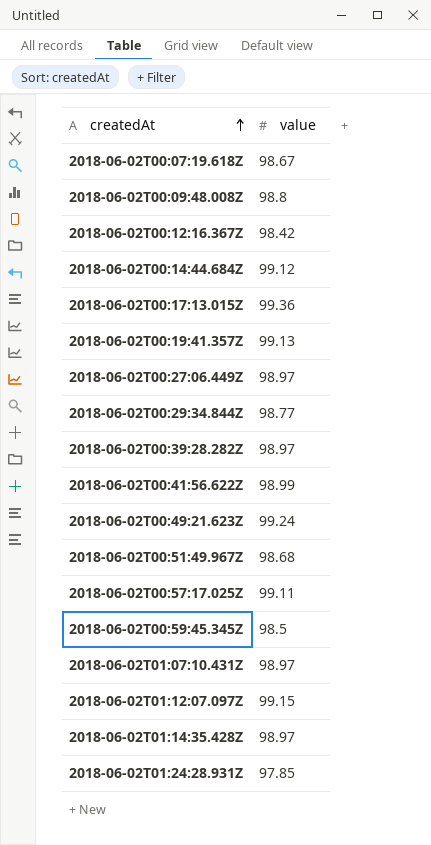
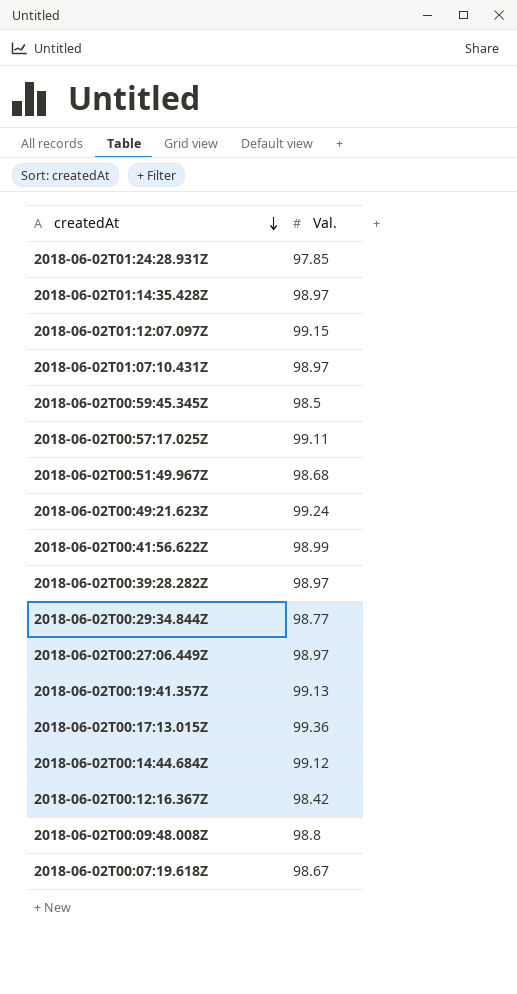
row order: createdAt ascending -> createdAt descending
column name: value -> Val.

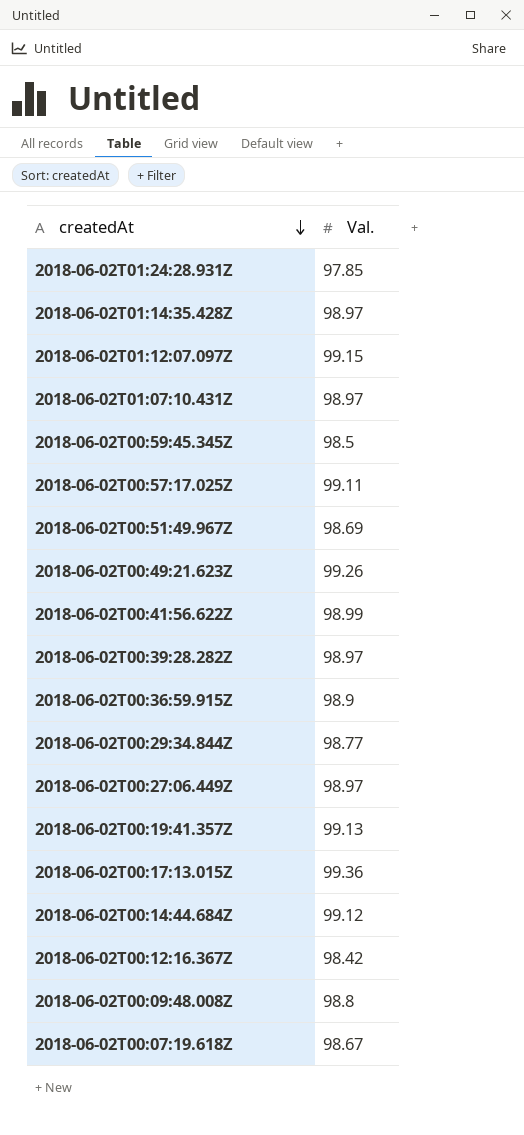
2018-06-02T00:51:49.967Z | Val.: 98.68 -> 98.69
2018-06-02T00:49:21.623Z | Val.: 99.24 -> 99.26
row 2018-06-02T00:36:59.915Z: none -> 98.9

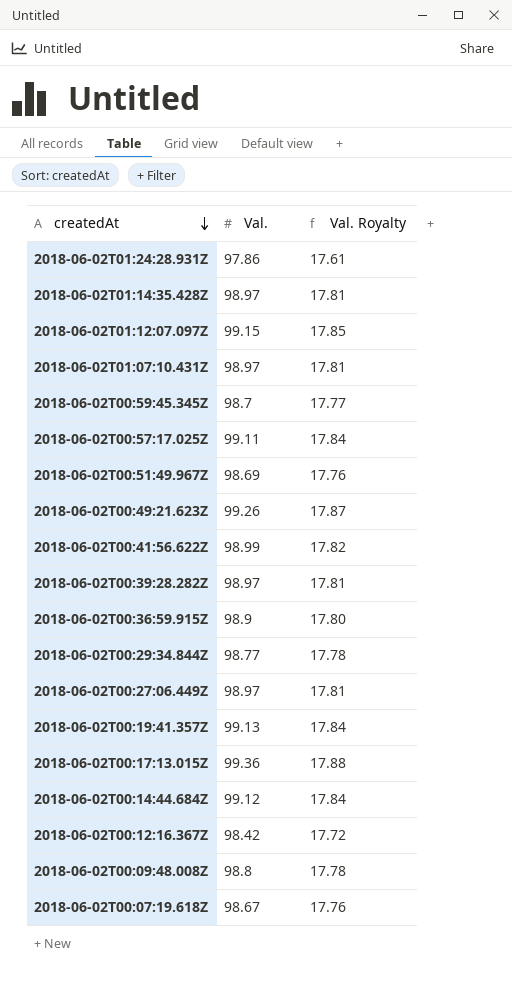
column Val. Royalty | formula: none -> [Val.] * 0.18
2018-06-02T01:24:28.931Z | Val.: 97.85 -> 97.86
2018-06-02T00:59:45.345Z | Val.: 98.5 -> 98.7

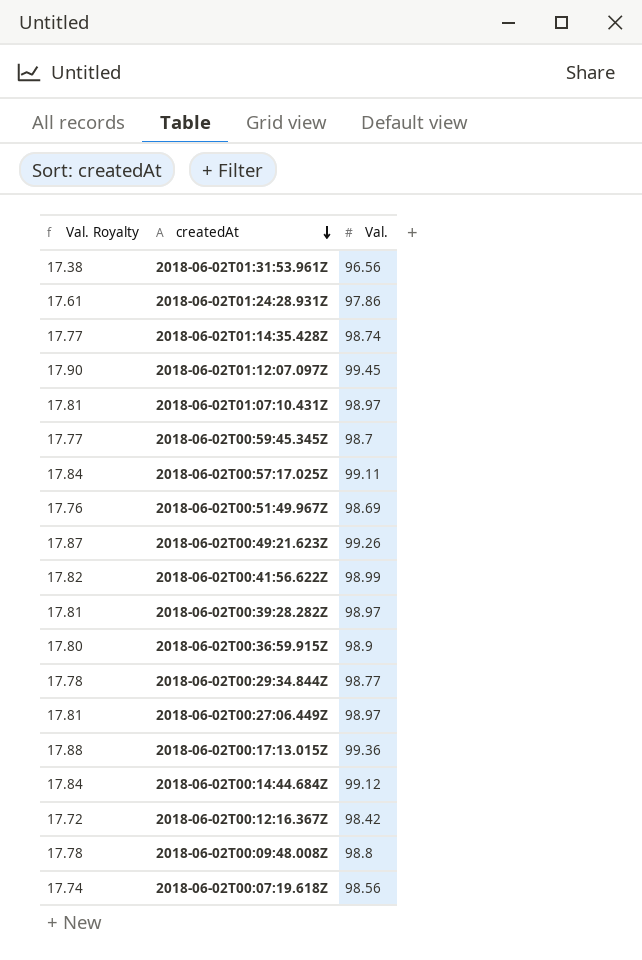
column Val. Royalty | position: 3 -> 1
row 2018-06-02T00:19:41.357Z: 99.13 | 17.84 -> none
row 2018-06-02T01:31:53.961Z: none -> 17.38 | 96.56
2018-06-02T01:14:35.428Z | Val. Royalty: 17.81 -> 17.77
2018-06-02T01:14:35.428Z | Val.: 98.97 -> 98.74
2018-06-02T01:12:07.097Z | Val. Royalty: 17.85 -> 17.90
2018-06-02T01:12:07.097Z | Val.: 99.15 -> 99.45
2018-06-02T00:07:19.618Z | Val. Royalty: 17.76 -> 17.74
2018-06-02T00:07:19.618Z | Val.: 98.67 -> 98.56

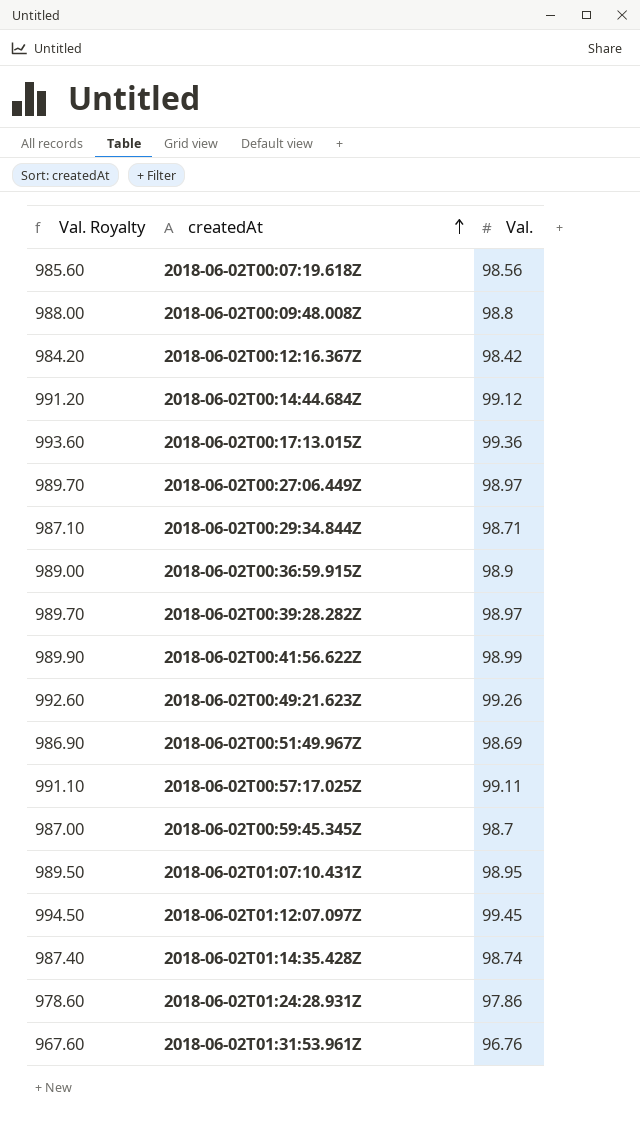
row order: createdAt descending -> createdAt ascending
column Val. Royalty | formula: [Val.] * 0.18 -> [Val.] * 10
2018-06-02T00:29:34.844Z | Val.: 98.77 -> 98.71
2018-06-02T01:07:10.431Z | Val.: 98.97 -> 98.95
2018-06-02T01:31:53.961Z | Val.: 96.56 -> 96.76

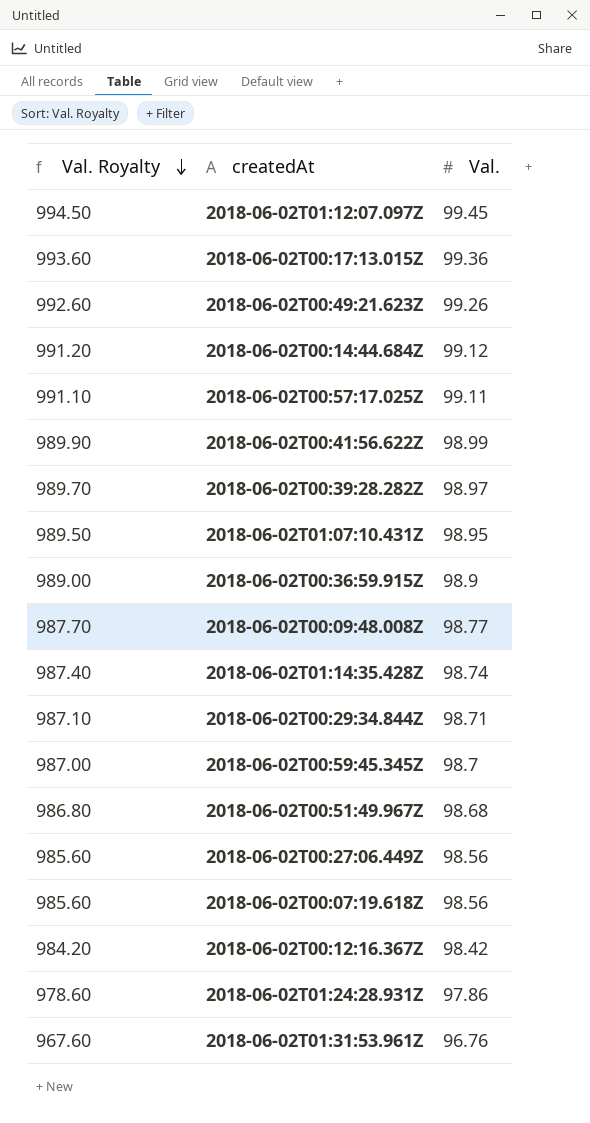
row order: createdAt ascending -> Val. Royalty descending
2018-06-02T00:09:48.008Z | Val. Royalty: 988.00 -> 987.70
2018-06-02T00:09:48.008Z | Val.: 98.8 -> 98.77
2018-06-02T00:51:49.967Z | Val. Royalty: 986.90 -> 986.80
2018-06-02T00:51:49.967Z | Val.: 98.69 -> 98.68
2018-06-02T00:27:06.449Z | Val. Royalty: 989.70 -> 985.60
2018-06-02T00:27:06.449Z | Val.: 98.97 -> 98.56

